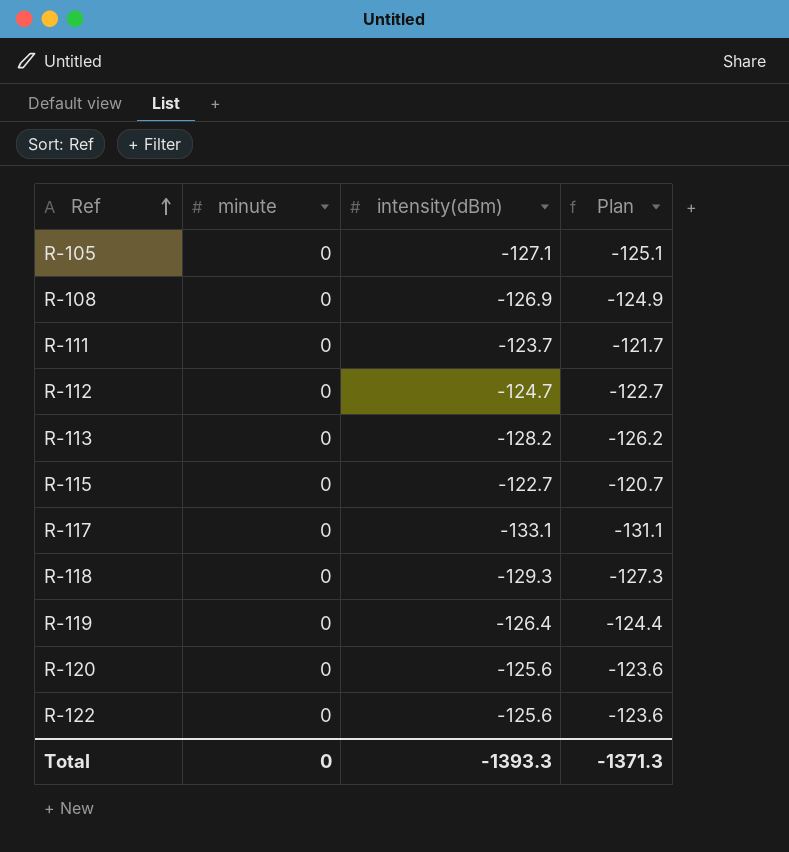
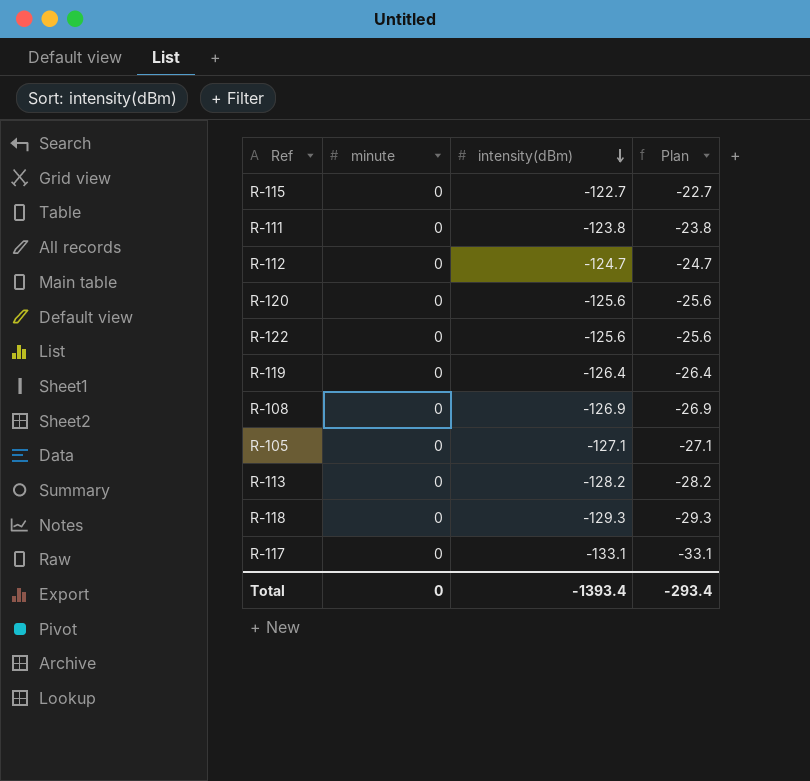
row order: Ref ascending -> intensity(dBm) descending
column Plan | formula: [intensity(dBm)] + 2 -> [intensity(dBm)] + 100
R-111 | intensity(dBm): -123.7 -> -123.8
Total | intensity(dBm): -1393.3 -> -1393.4
Total | Plan: -1371.3 -> -293.4

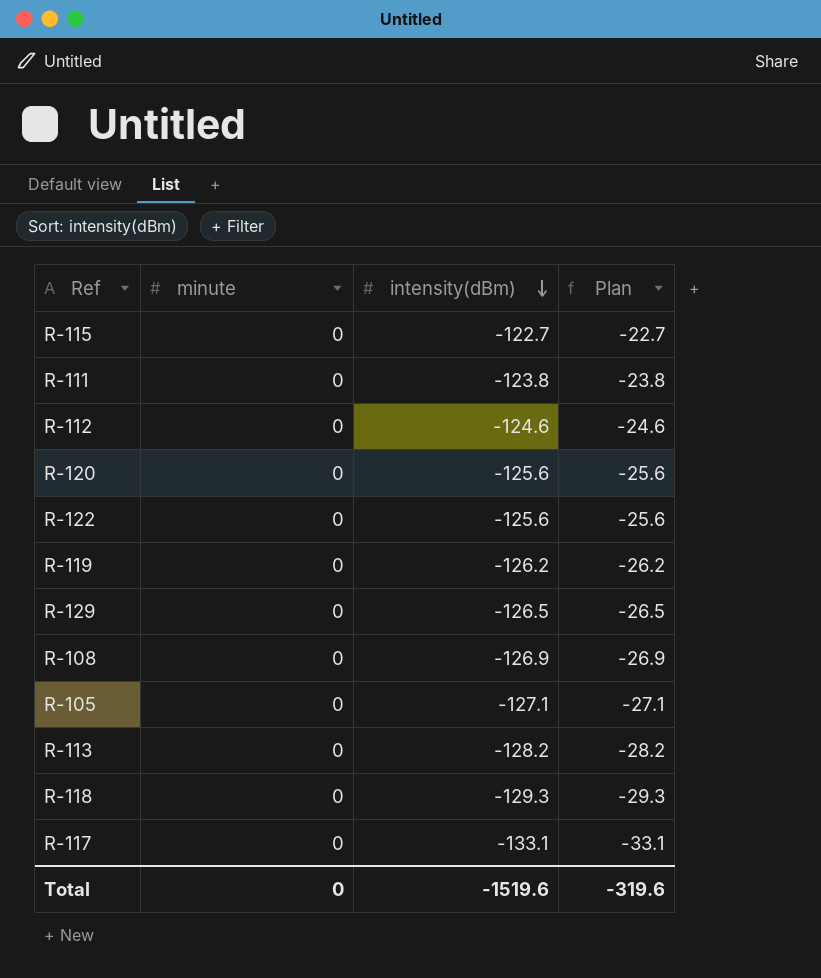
R-112 | intensity(dBm): -124.7 -> -124.6
R-112 | Plan: -24.7 -> -24.6
R-119 | intensity(dBm): -126.4 -> -126.2
R-119 | Plan: -26.4 -> -26.2
row R-129: none -> 0 | -126.5 | -26.5
Total | intensity(dBm): -1393.4 -> -1519.6
Total | Plan: -293.4 -> -319.6

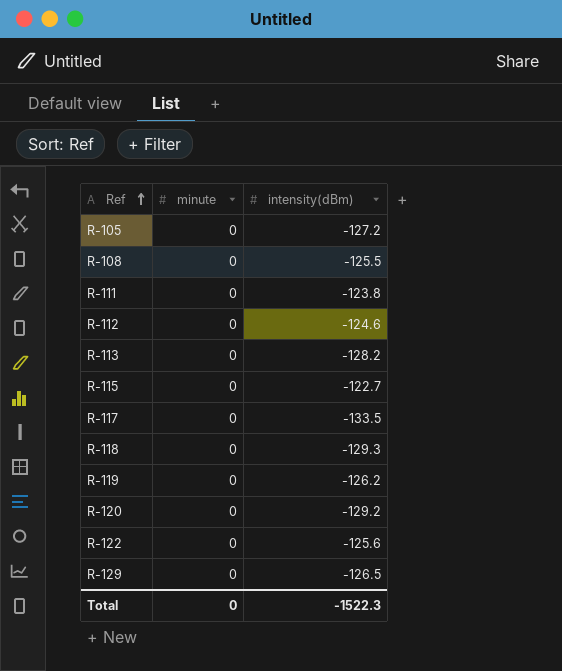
row order: intensity(dBm) descending -> Ref ascending
column Plan | formula: [intensity(dBm)] + 100 -> none
R-105 | intensity(dBm): -127.1 -> -127.2
R-108 | intensity(dBm): -126.9 -> -125.5
R-117 | intensity(dBm): -133.1 -> -133.5
R-120 | intensity(dBm): -125.6 -> -129.2
Total | intensity(dBm): -1519.6 -> -1522.3

